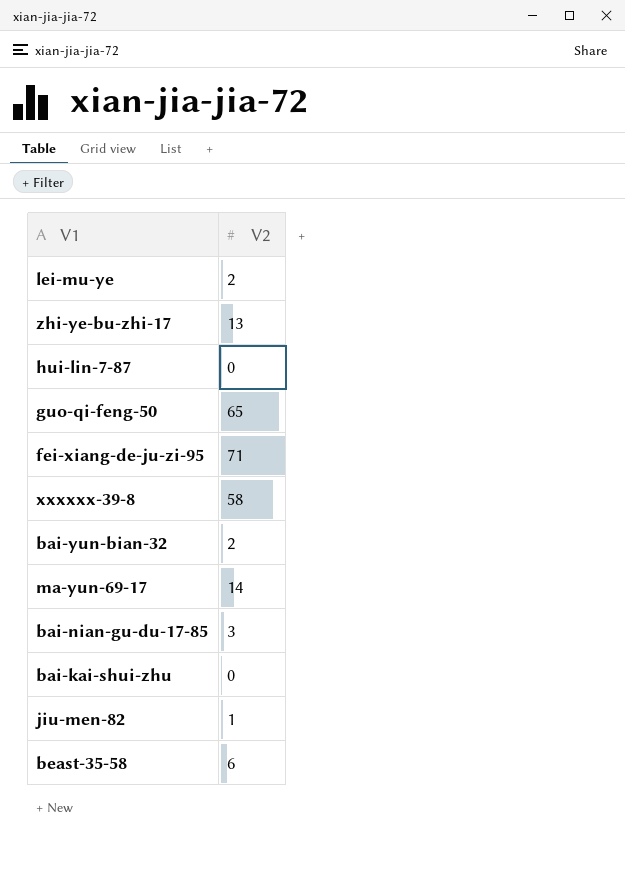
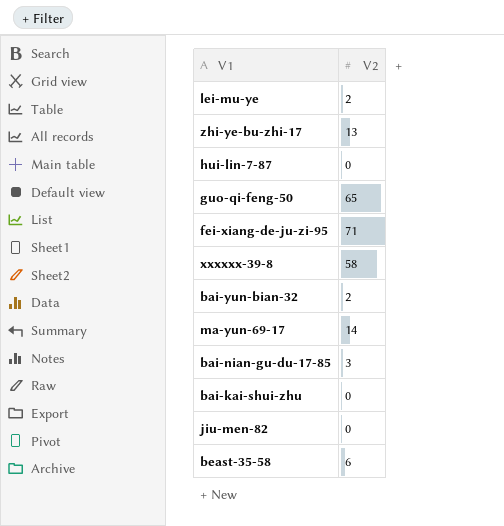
jiu-men-82 | V2: 1 -> 0

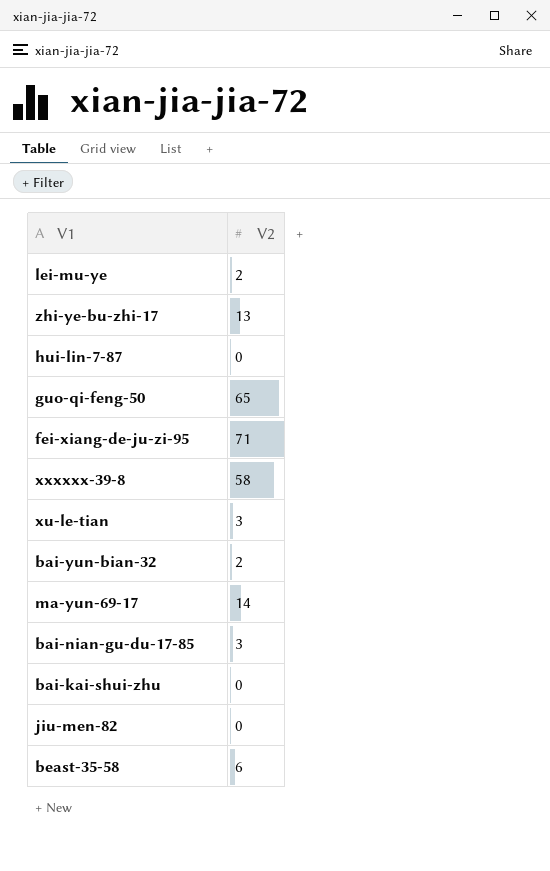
row xu-le-tian: none -> 3

